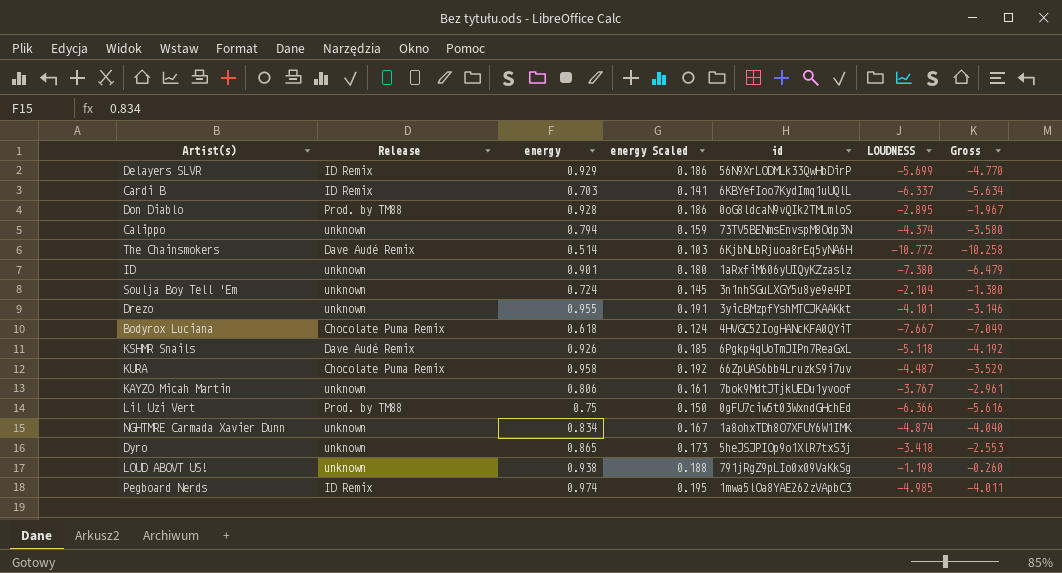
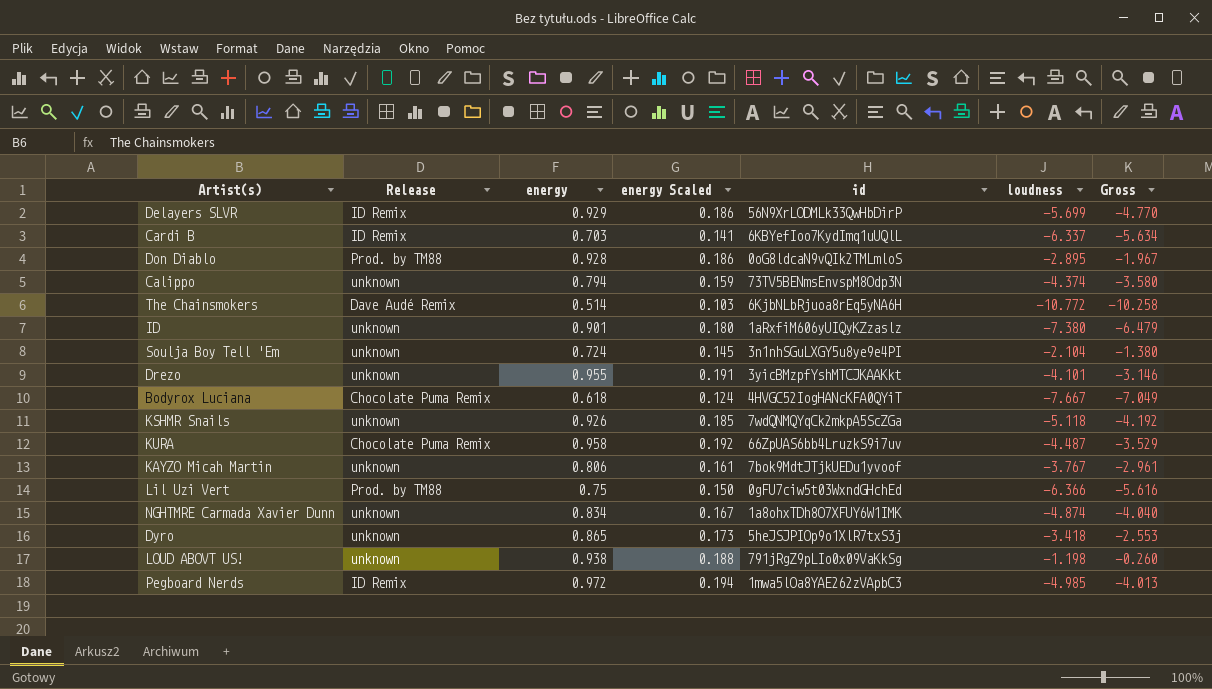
column name: LOUDNESS -> loudness
KSHMR Snails | Release: Dave Audé Remix -> unknown
KSHMR Snails | id: 6Pgkp4qUoTmJIPn7ReaGxL -> 7wdQNMQYqCk2mkpA5ScZGa
Pegboard Nerds | energy: 0.974 -> 0.972
Pegboard Nerds | energy Scaled: 0.195 -> 0.194
Pegboard Nerds | Gross: -4.011 -> -4.013

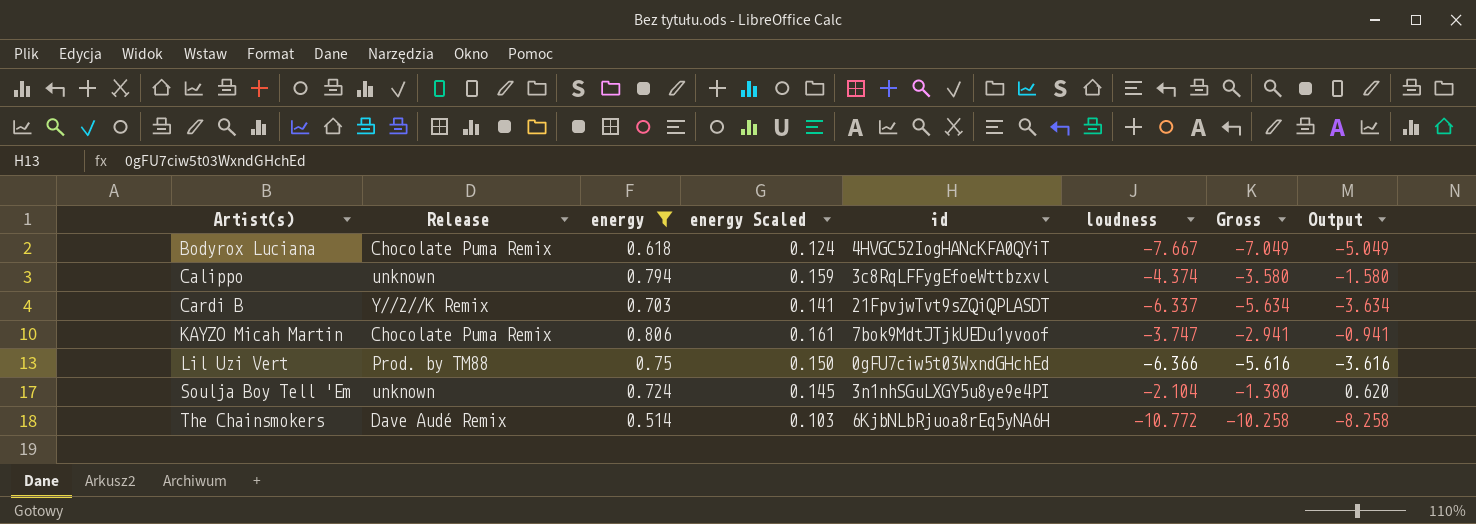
filter: none -> energy <= 0.806
row order: none -> Artist(s) ascending
column Output | formula: none -> [Gross] + 2
Calippo | id: 73TV5BENmsEnvspM8Odp3N -> 3c8RqLFFygEfoeWttbzxvl
Cardi B | Release: ID Remix -> Y//2//K Remix
Cardi B | id: 6KBYefIoo7KydImq1uUQlL -> 21FpvjwTvt9sZQiQPLASDT
KAYZO Micah Martin | Release: unknown -> Chocolate Puma Remix
KAYZO Micah Martin | loudness: -3.767 -> -3.747
KAYZO Micah Martin | Gross: -2.961 -> -2.941

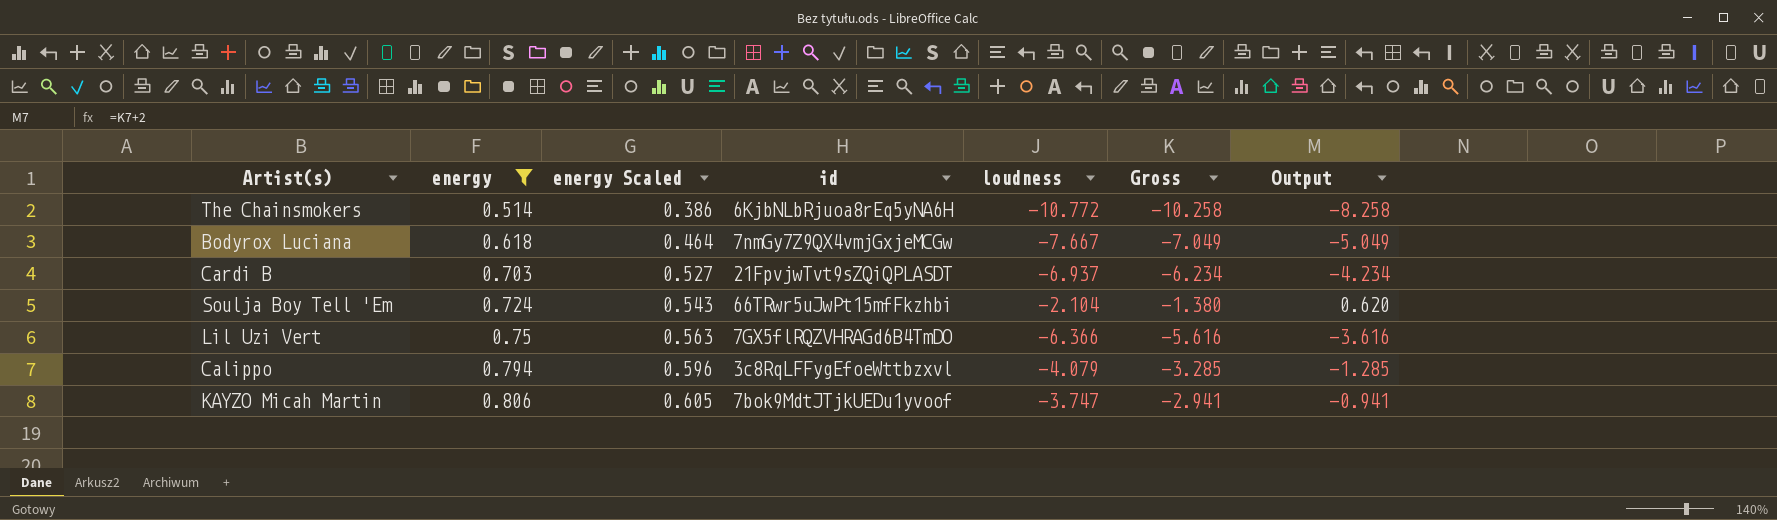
row order: Artist(s) ascending -> energy ascending
column Release | position: 2 -> none
column energy Scaled | formula: [energy] * 0.2 -> [energy] * 0.75
Bodyrox Luciana | id: 4HVGC52IogHANcKFA0QYiT -> 7nmGy7Z9QX4vmjGxjeMCGw
Cardi B | loudness: -6.337 -> -6.937
Cardi B | Gross: -5.634 -> -6.234
Cardi B | Output: -3.634 -> -4.234
Soulja Boy Tell 'Em | id: 3n1nhSGuLXGY5u8ye9e4PI -> 66TRwr5uJwPt15mfFkzhbi
Lil Uzi Vert | id: 0gFU7ciw5t03WxndGHchEd -> 7GX5flRQZVHRAGd6B4TmDO
Calippo | loudness: -4.374 -> -4.079
Calippo | Gross: -3.580 -> -3.285
Calippo | Output: -1.580 -> -1.285

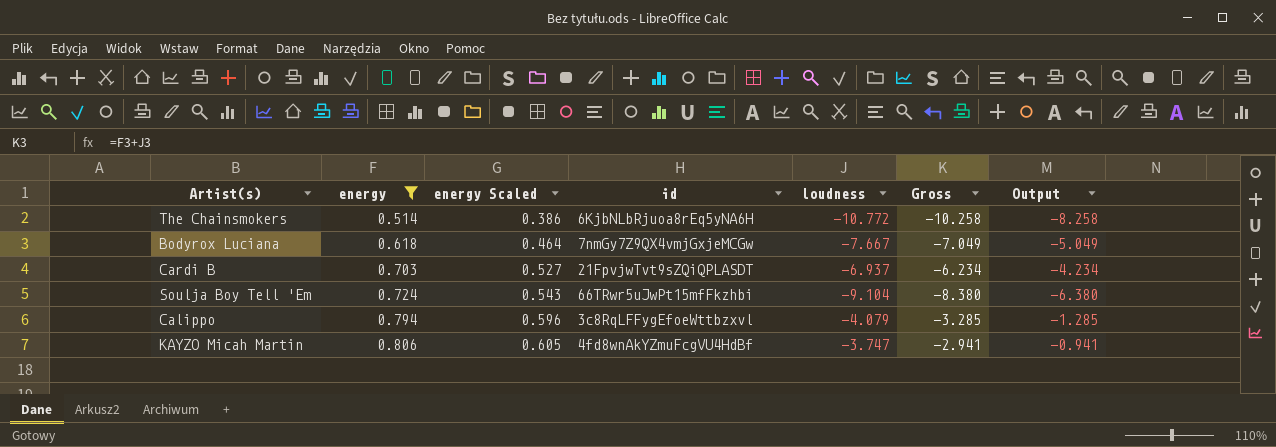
row Lil Uzi Vert: 0.75 | 0.563 | 7GX5flRQZVHRAGd6B4TmDO | -6.366 | -5.616 | -3.616 -> none
Soulja Boy Tell 'Em | loudness: -2.104 -> -9.104
Soulja Boy Tell 'Em | Gross: -1.380 -> -8.380
Soulja Boy Tell 'Em | Output: 0.620 -> -6.380
KAYZO Micah Martin | id: 7bok9MdtJTjkUEDu1yvoof -> 4fd8wnAkYZmuFcgVU4HdBf

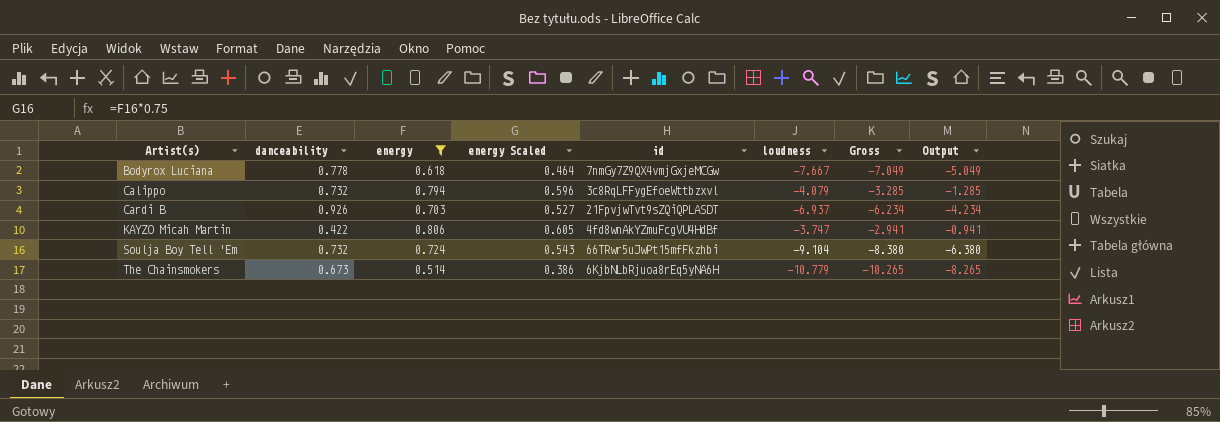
row order: energy ascending -> Artist(s) ascending
column danceability | position: none -> 2
The Chainsmokers | loudness: -10.772 -> -10.779
The Chainsmokers | Gross: -10.258 -> -10.265
The Chainsmokers | Output: -8.258 -> -8.265

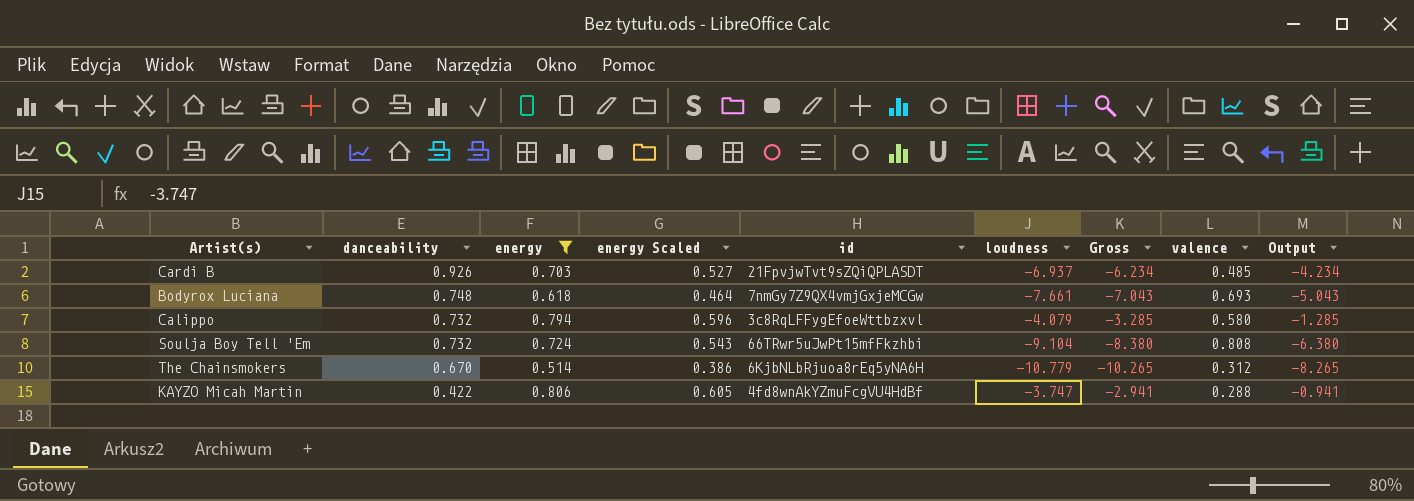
row order: Artist(s) ascending -> danceability descending
column valence | position: none -> 8
Bodyrox Luciana | danceability: 0.778 -> 0.748
Bodyrox Luciana | loudness: -7.667 -> -7.661
Bodyrox Luciana | Gross: -7.049 -> -7.043
Bodyrox Luciana | Output: -5.049 -> -5.043
The Chainsmokers | danceability: 0.673 -> 0.670

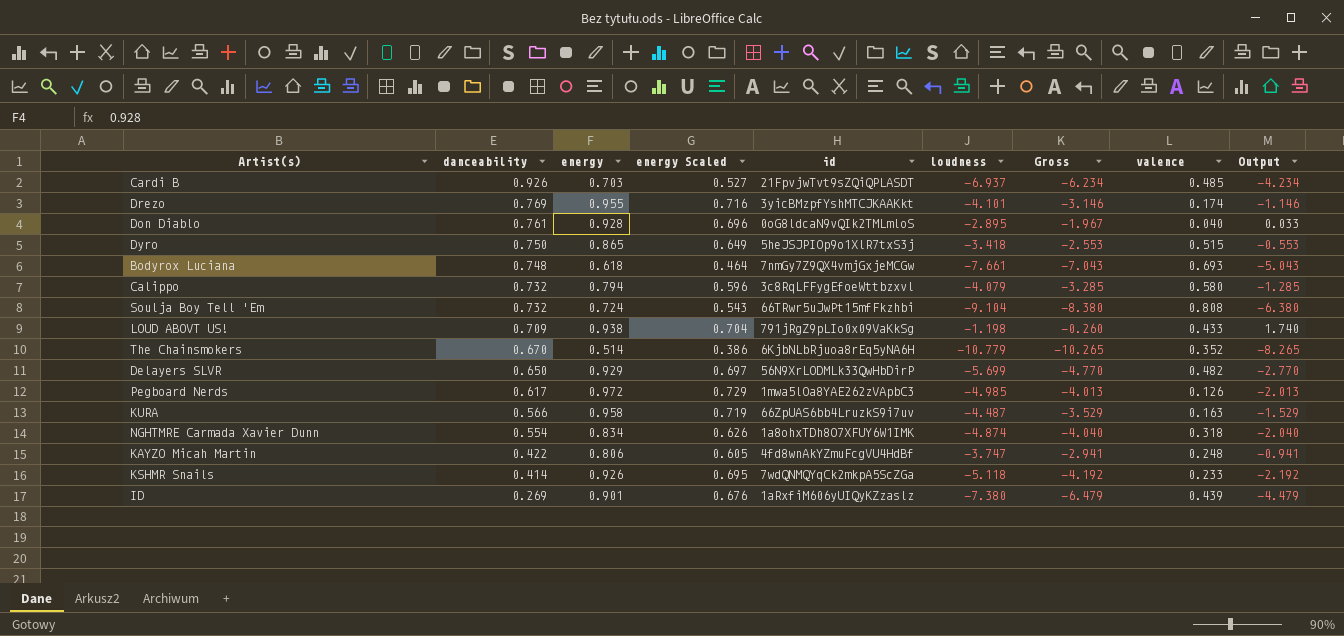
filter: energy <= 0.806 -> none
The Chainsmokers | valence: 0.312 -> 0.352
KAYZO Micah Martin | valence: 0.288 -> 0.248

